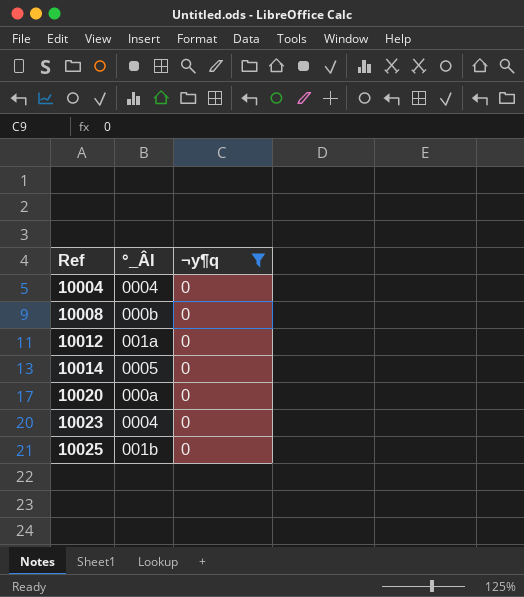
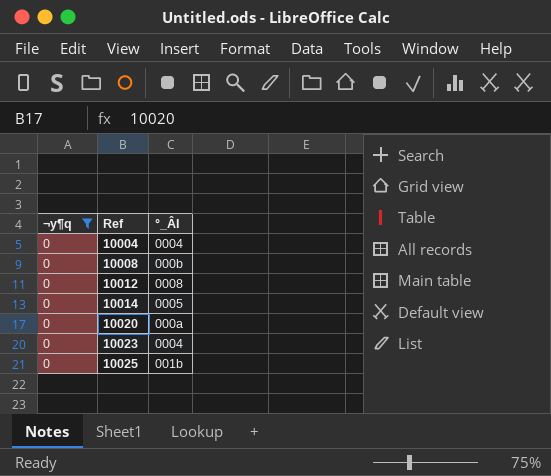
column ¬y¶q | position: 3 -> 1
10012 | °_ÂI: 001a -> 0008

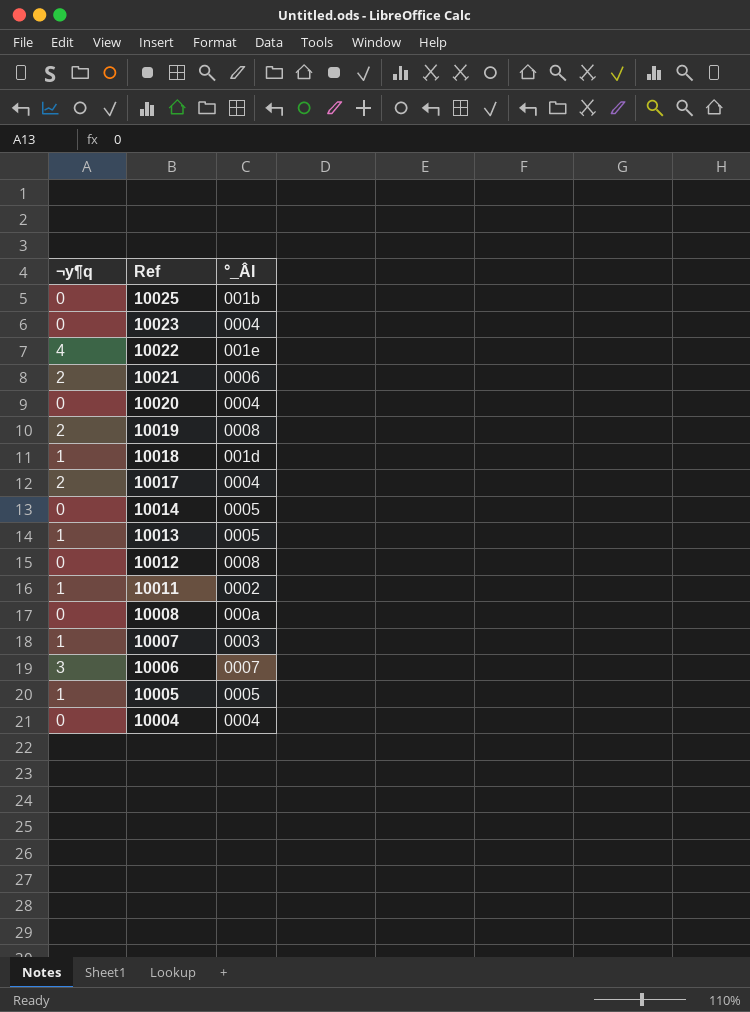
filter: ¬y¶q = 0 -> none
row order: Ref ascending -> Ref descending
10020 | °_ÂI: 000a -> 0004
10008 | °_ÂI: 000b -> 000a

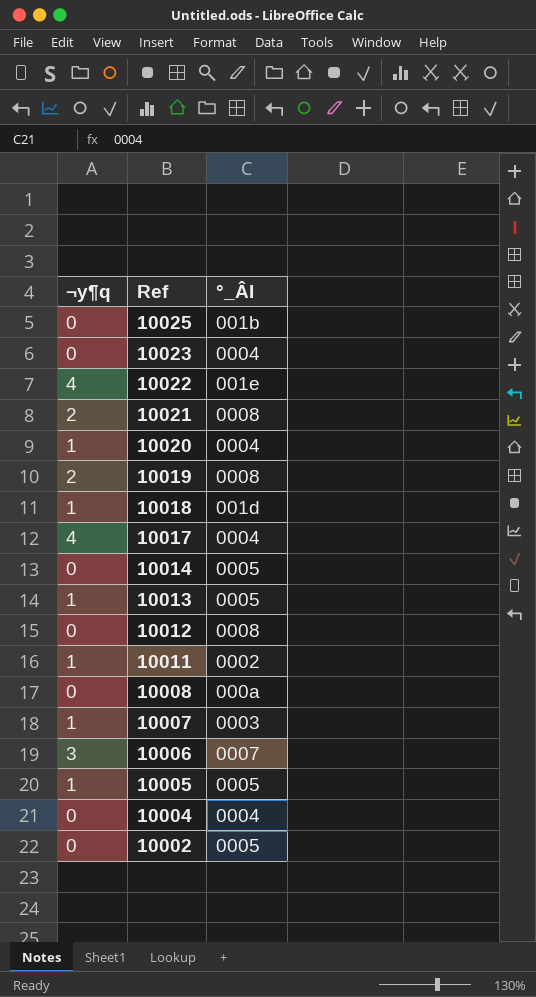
10021 | °_ÂI: 0006 -> 0008
10020 | ¬y¶q: 0 -> 1
10017 | ¬y¶q: 2 -> 4
row 10002: none -> 0 | 0005

